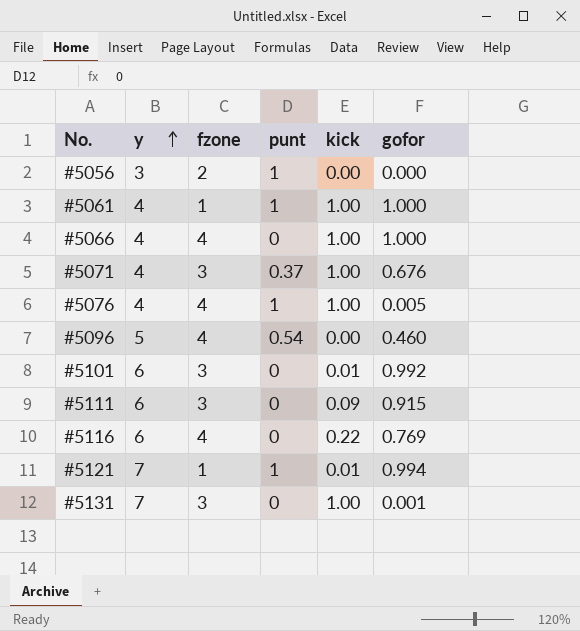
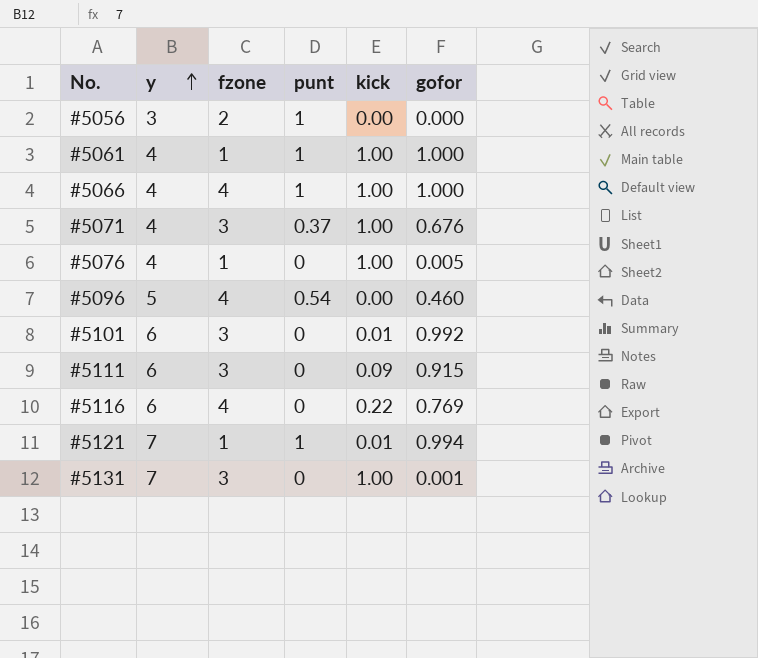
#5066 | punt: 0 -> 1
#5076 | fzone: 4 -> 1
#5076 | punt: 1 -> 0

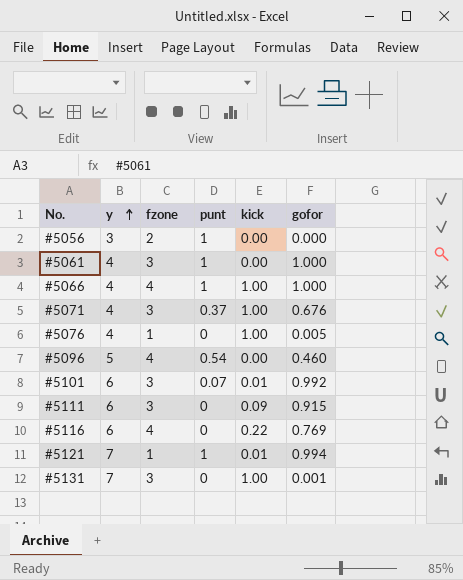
#5061 | fzone: 1 -> 3
#5061 | kick: 1.00 -> 0.00
#5101 | punt: 0 -> 0.07

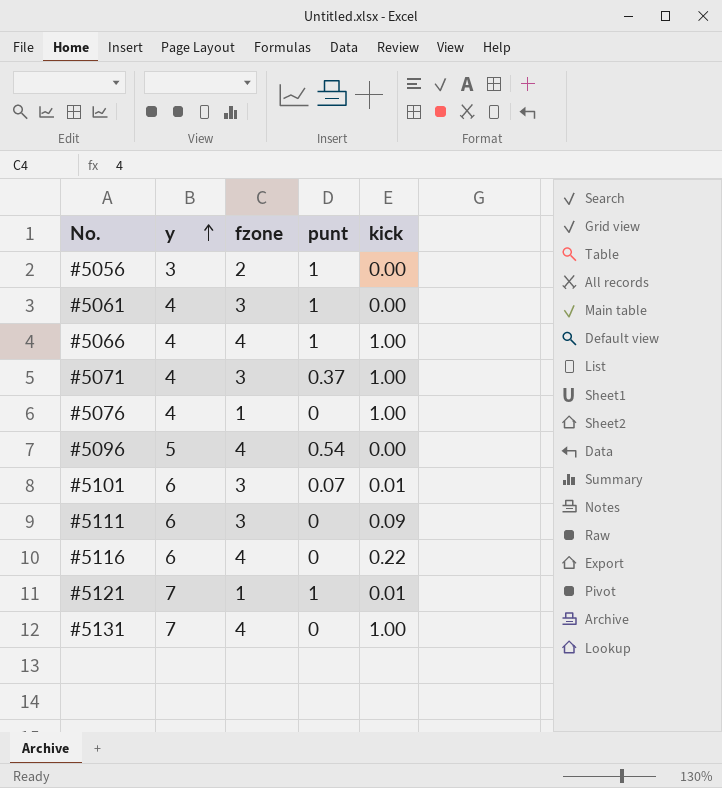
column gofor | position: 6 -> none
#5131 | fzone: 3 -> 4

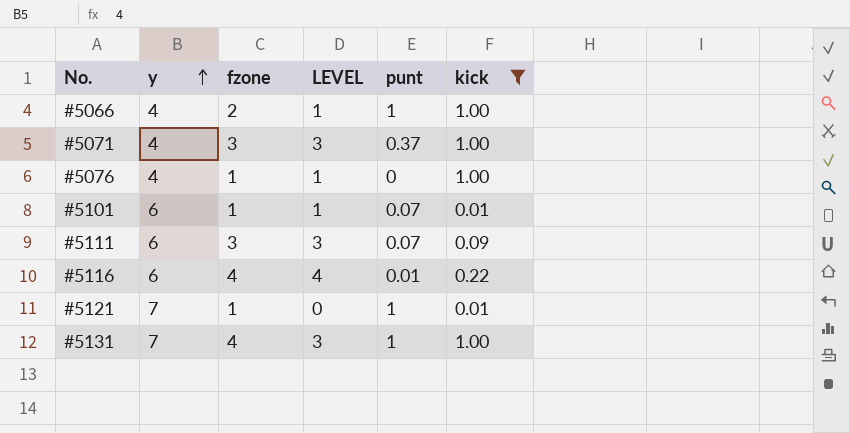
filter: none -> kick != 0.00
column LEVEL | formula: none -> [fzone] - [punt]
#5066 | fzone: 4 -> 2
#5101 | fzone: 3 -> 1
#5111 | punt: 0 -> 0.07
#5116 | punt: 0 -> 0.01
#5131 | punt: 0 -> 1

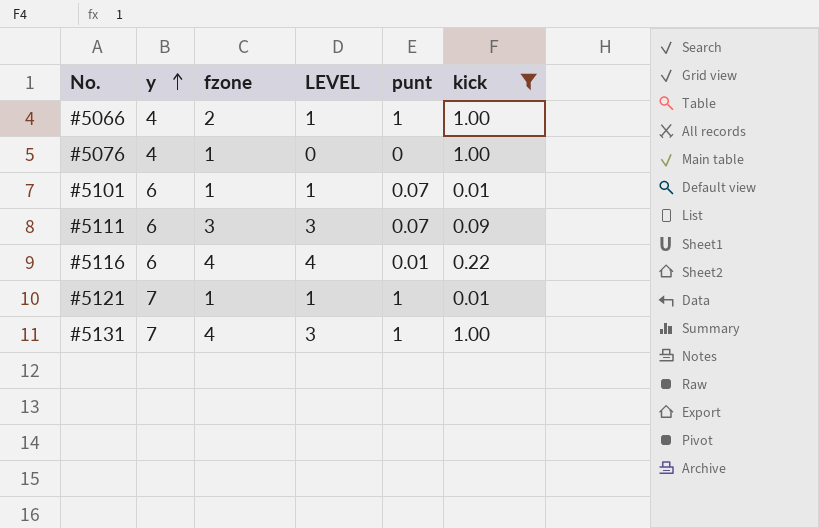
column LEVEL | formula: [fzone] - [punt] -> [fzone] - [kick]
row #5071: 4 | 3 | 3 | 0.37 | 1.00 -> none

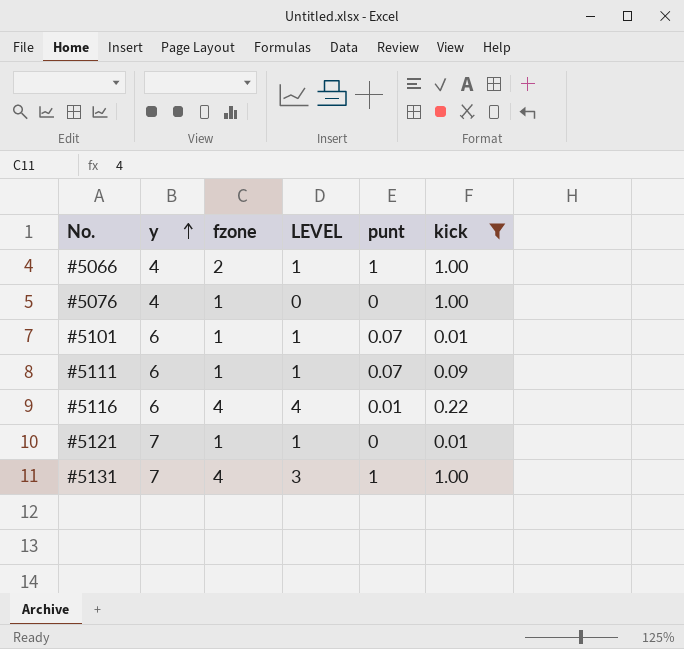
#5111 | fzone: 3 -> 1
#5111 | LEVEL: 3 -> 1
#5121 | punt: 1 -> 0

